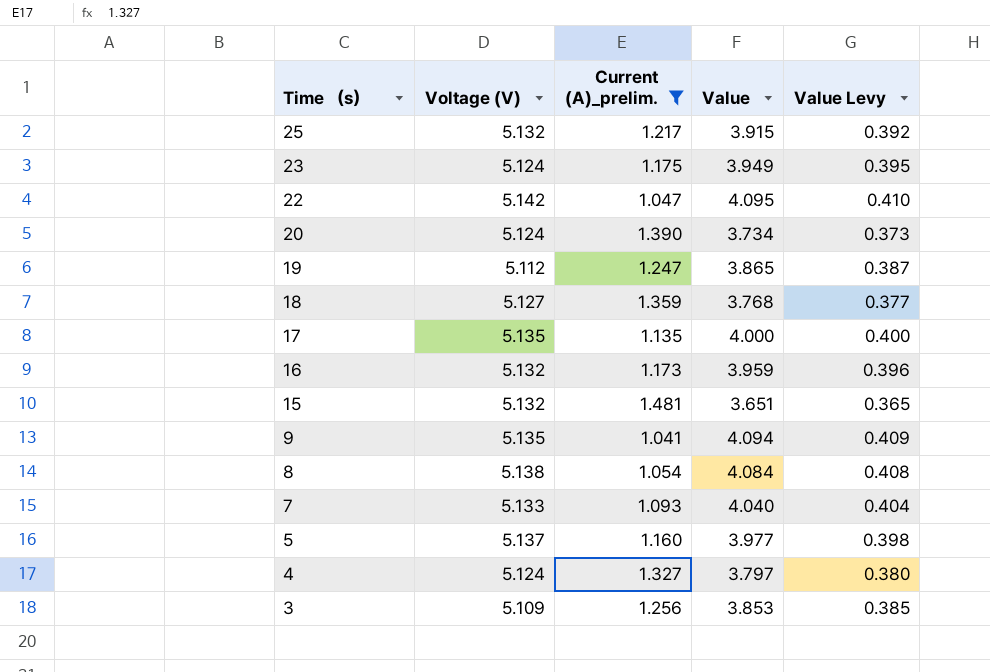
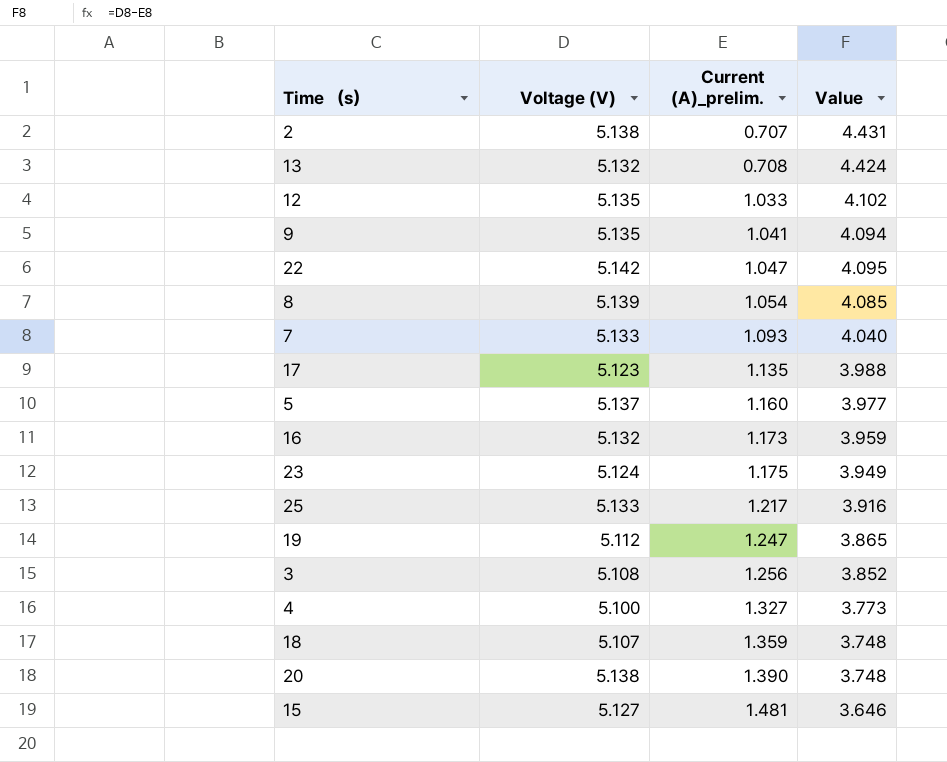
filter: Current (A)_prelim. >= 1.041 -> none
row order: Time （s） descending -> Current (A)_prelim. ascending
column Value Levy | formula: [Value] * 0.1 -> none
8 | Voltage (V): 5.138 -> 5.139
8 | Value: 4.084 -> 4.085
17 | Voltage (V): 5.135 -> 5.123
17 | Value: 4.000 -> 3.988
25 | Voltage (V): 5.132 -> 5.133
25 | Value: 3.915 -> 3.916
3 | Voltage (V): 5.109 -> 5.108
3 | Value: 3.853 -> 3.852
4 | Voltage (V): 5.124 -> 5.100
4 | Value: 3.797 -> 3.773
18 | Voltage (V): 5.127 -> 5.107
18 | Value: 3.768 -> 3.748
20 | Voltage (V): 5.124 -> 5.138
20 | Value: 3.734 -> 3.748
15 | Voltage (V): 5.132 -> 5.127
15 | Value: 3.651 -> 3.646

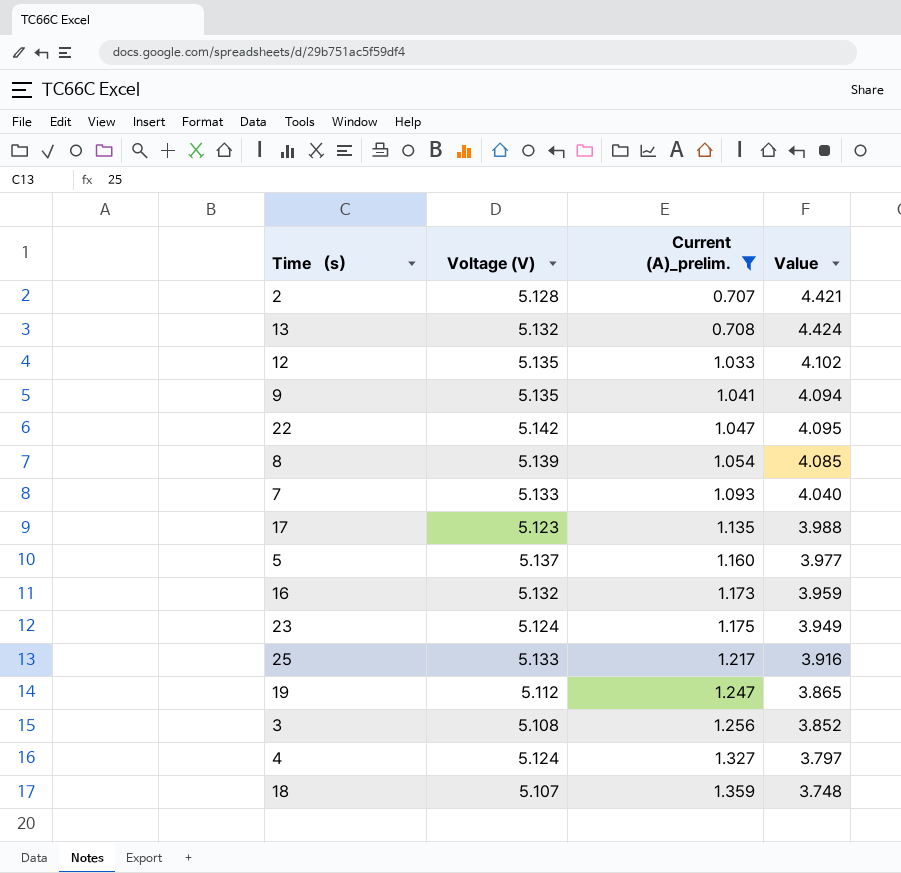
filter: none -> Current (A)_prelim. <= 1.359
2 | Voltage (V): 5.138 -> 5.128
2 | Value: 4.431 -> 4.421
4 | Voltage (V): 5.100 -> 5.124
4 | Value: 3.773 -> 3.797

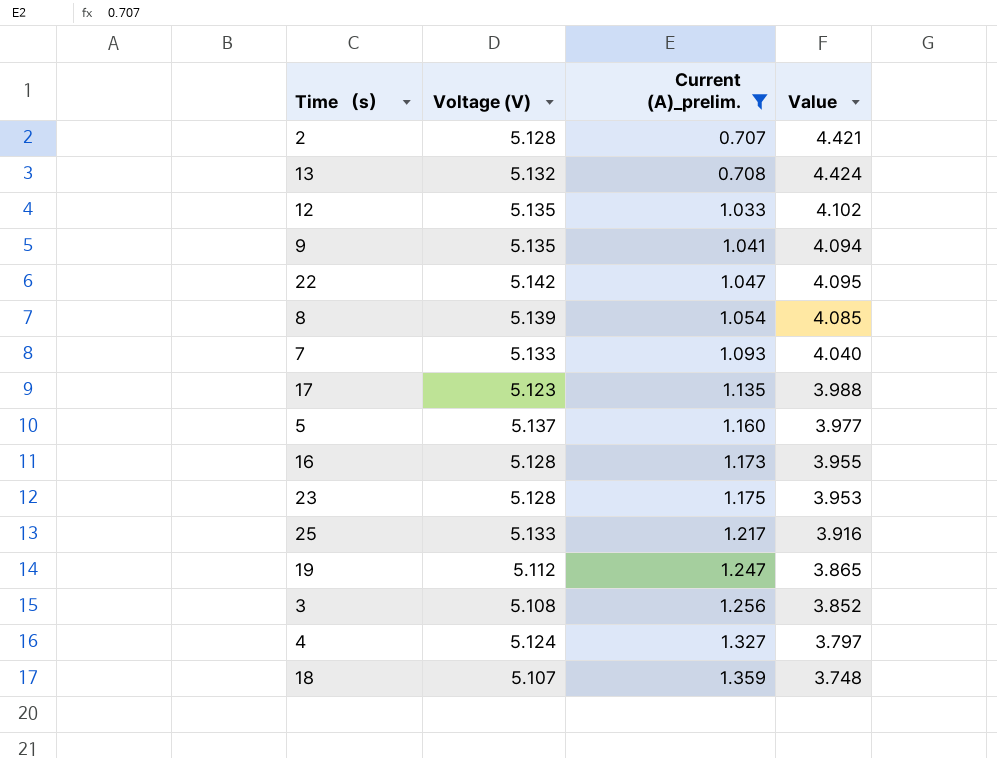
16 | Voltage (V): 5.132 -> 5.128
16 | Value: 3.959 -> 3.955
23 | Voltage (V): 5.124 -> 5.128
23 | Value: 3.949 -> 3.953

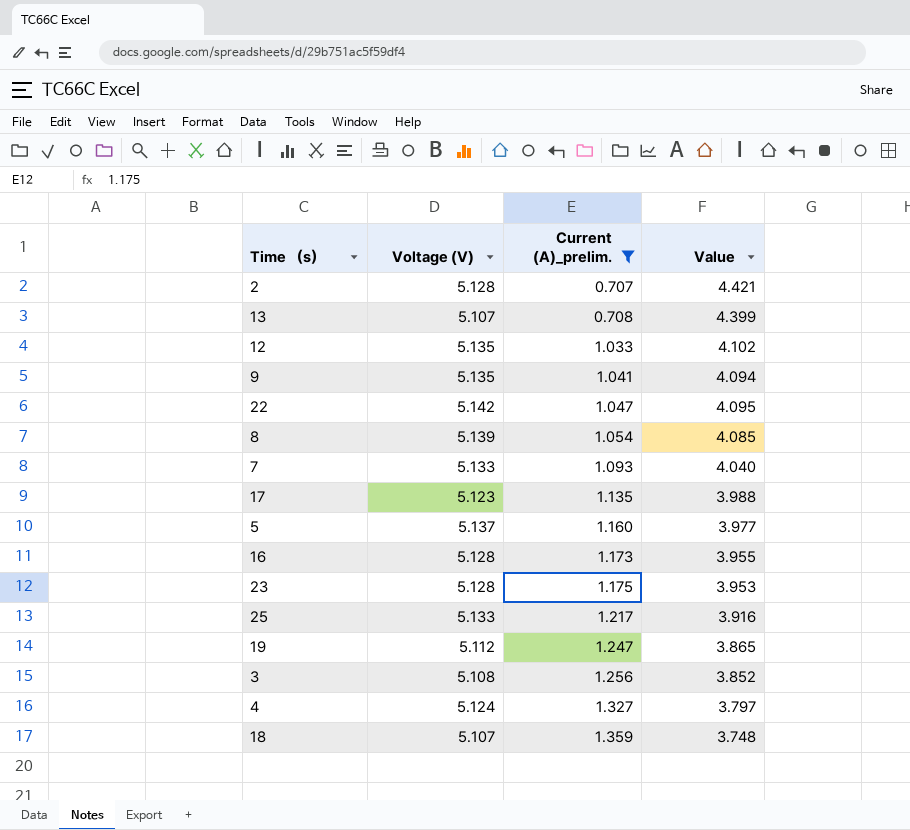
13 | Voltage (V): 5.132 -> 5.107
13 | Value: 4.424 -> 4.399

